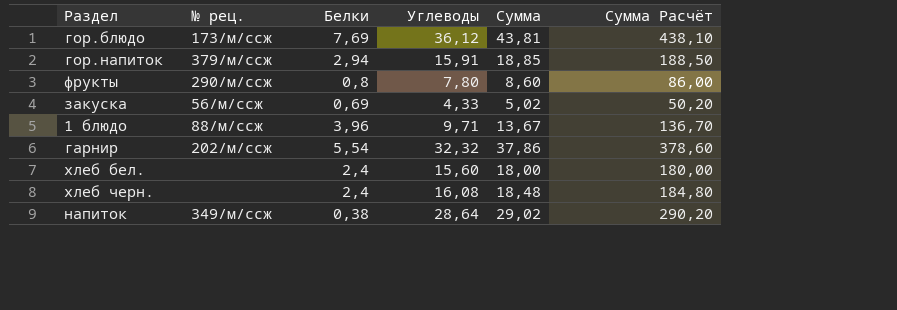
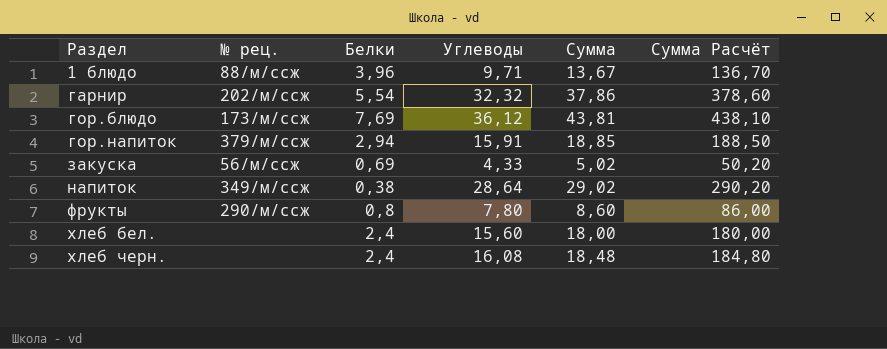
row order: none -> Раздел ascending

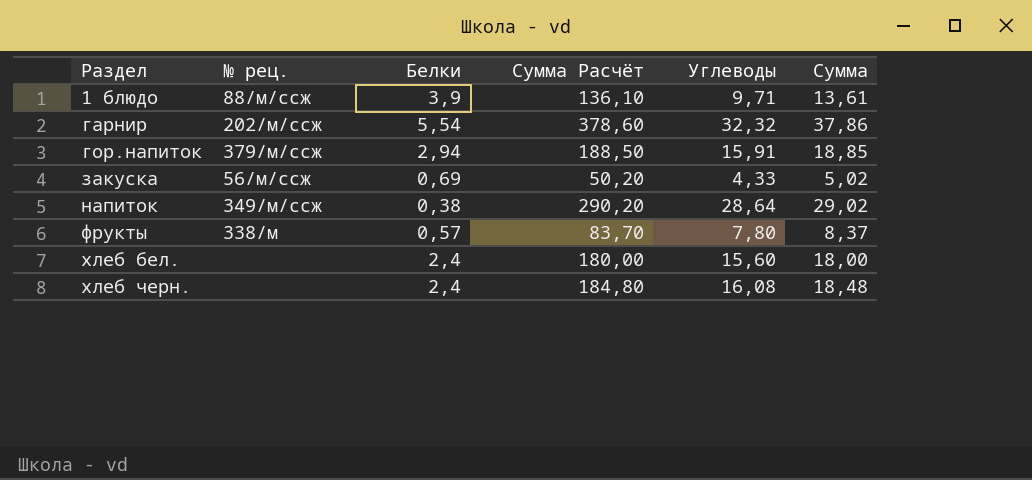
column Сумма Расчёт | position: 6 -> 4
row гор.блюдо: 173/м/ссж | 7,69 | 36,12 | 43,81 | 438,10 -> none
1 блюдо | Белки: 3,96 -> 3,9
1 блюдо | Сумма Расчёт: 136,70 -> 136,10
1 блюдо | Сумма: 13,67 -> 13,61
фрукты | № рец.: 290/м/ссж -> 338/м
фрукты | Белки: 0,8 -> 0,57
фрукты | Сумма Расчёт: 86,00 -> 83,70
фрукты | Сумма: 8,60 -> 8,37

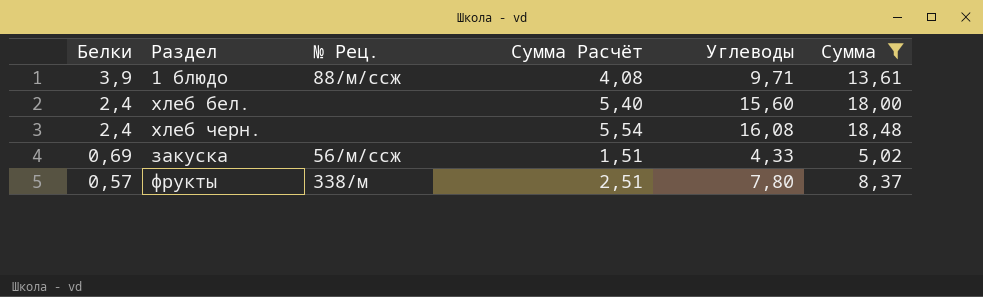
filter: none -> Сумма <= 18,48
row order: Раздел ascending -> Белки descending
column Белки | position: 3 -> 1
column name: № рец. -> № Рец.
column Сумма Расчёт | formula: [Сумма] * 10 -> [Сумма] * 0,3

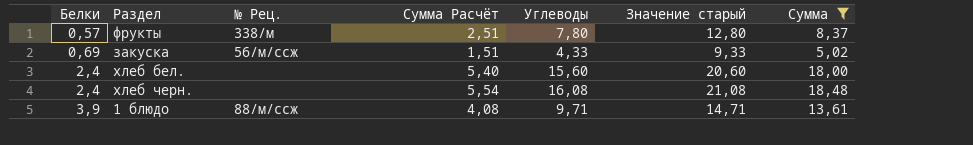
row order: Белки descending -> Белки ascending
column Значение старый | formula: none -> [Углеводы] + 5

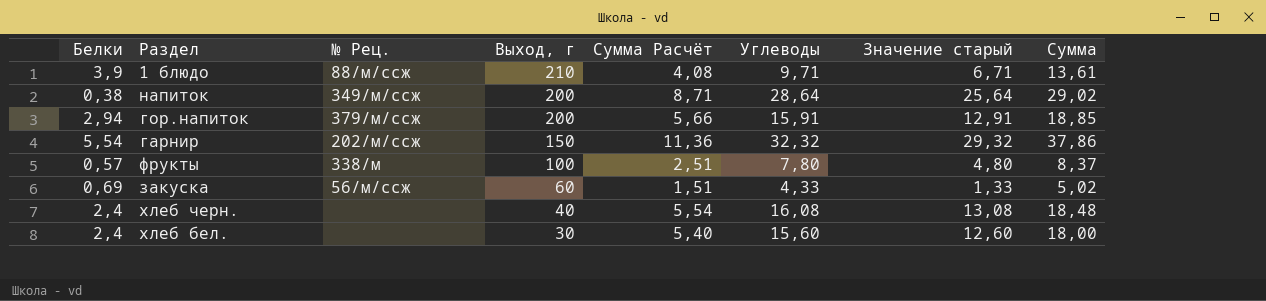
filter: Сумма <= 18,48 -> none
row order: Белки ascending -> Выход, г descending
column Выход, г | position: none -> 4
column Значение старый | formula: [Углеводы] + 5 -> [Углеводы] - 3

